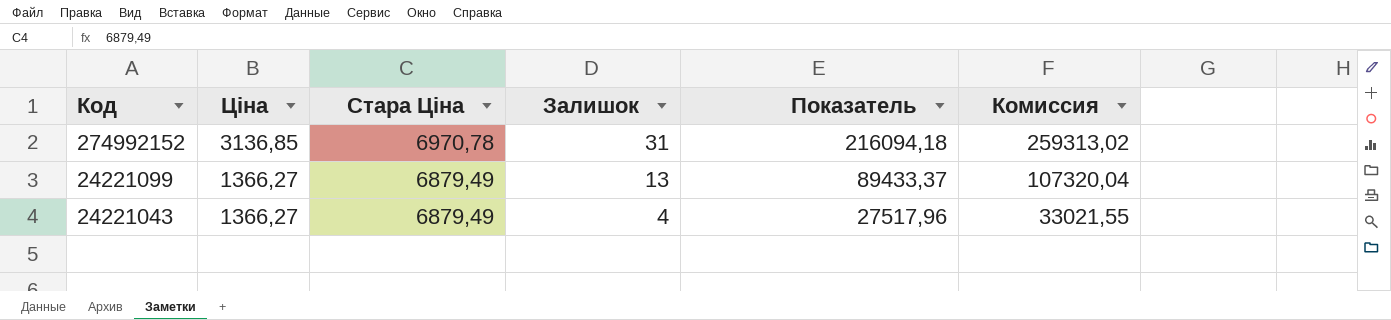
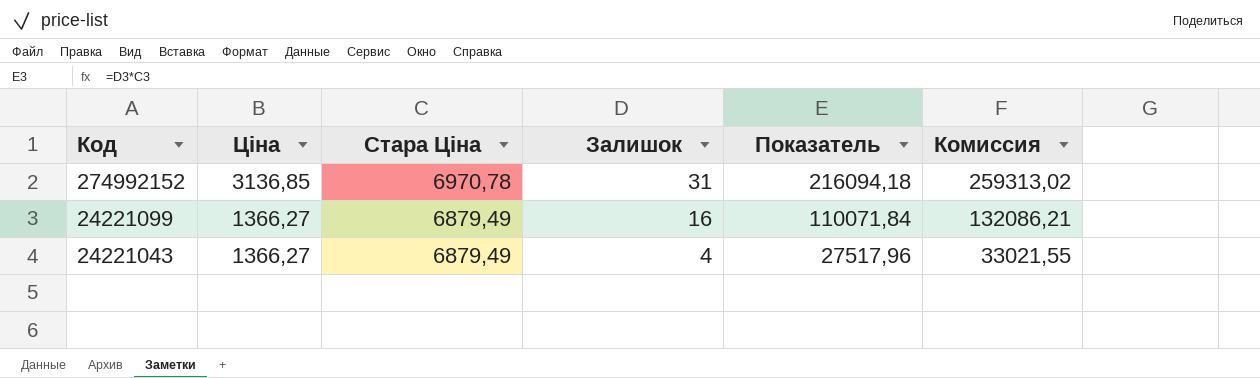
24221099 | Залишок: 13 -> 16
24221099 | Показатель: 89433,37 -> 110071,84
24221099 | Комиссия: 107320,04 -> 132086,21

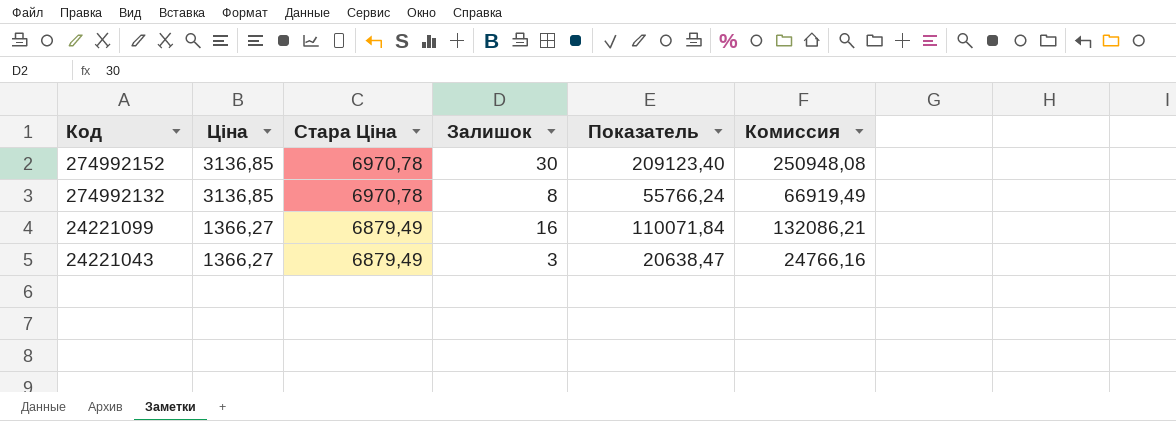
274992152 | Залишок: 31 -> 30
274992152 | Показатель: 216094,18 -> 209123,40
274992152 | Комиссия: 259313,02 -> 250948,08
row 274992132: none -> 3136,85 | 6970,78 | 8 | 55766,24 | 66919,49
24221043 | Залишок: 4 -> 3
24221043 | Показатель: 27517,96 -> 20638,47
24221043 | Комиссия: 33021,55 -> 24766,16

